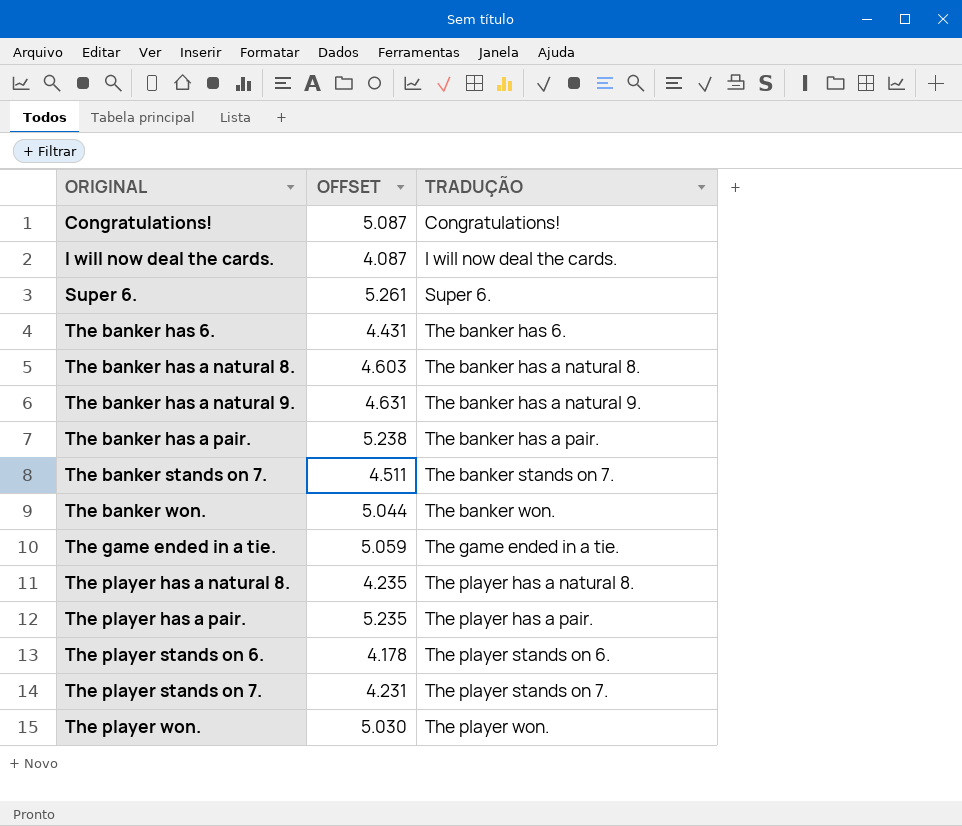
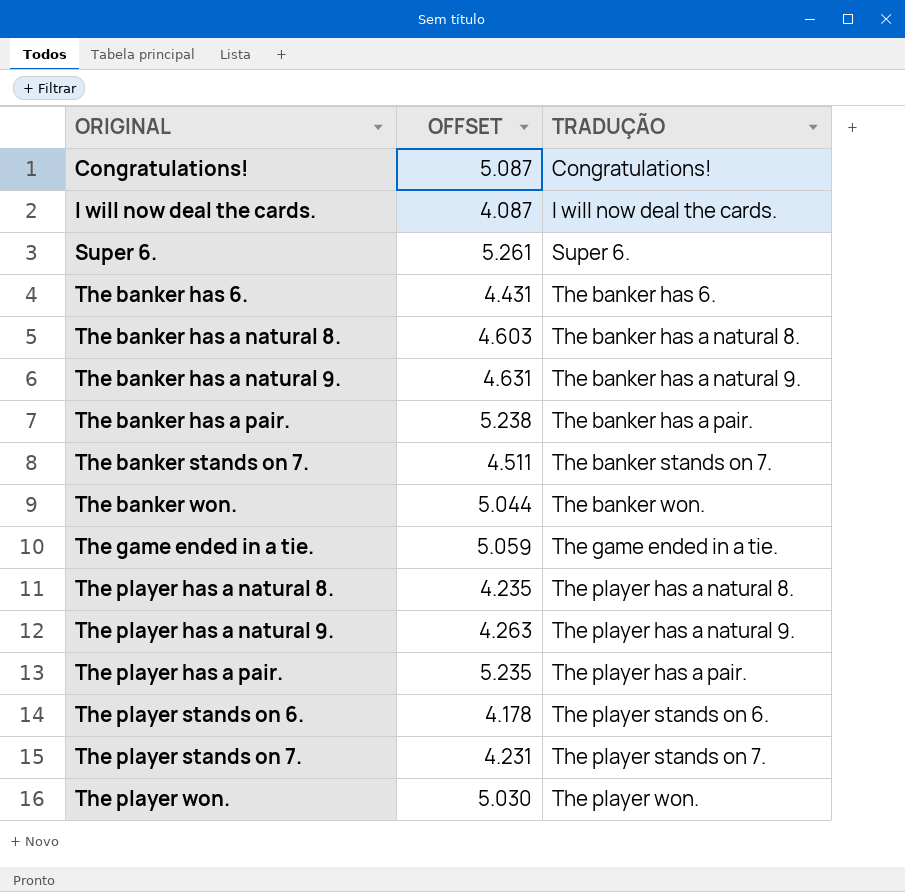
row The player has a natural 9.: none -> 4.263 | The player has a natural 9.

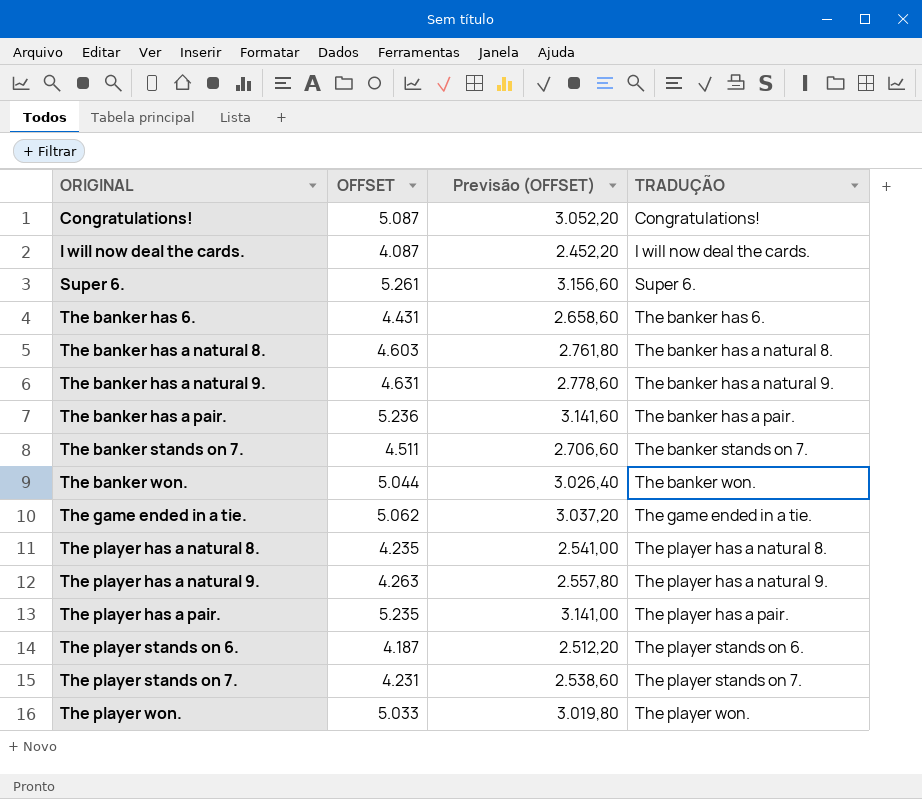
column Previsão (OFFSET) | formula: none -> [OFFSET] * 0,6
The banker has a pair. | OFFSET: 5.238 -> 5.236
The game ended in a tie. | OFFSET: 5.059 -> 5.062
The player stands on 6. | OFFSET: 4.178 -> 4.187
The player won. | OFFSET: 5.030 -> 5.033

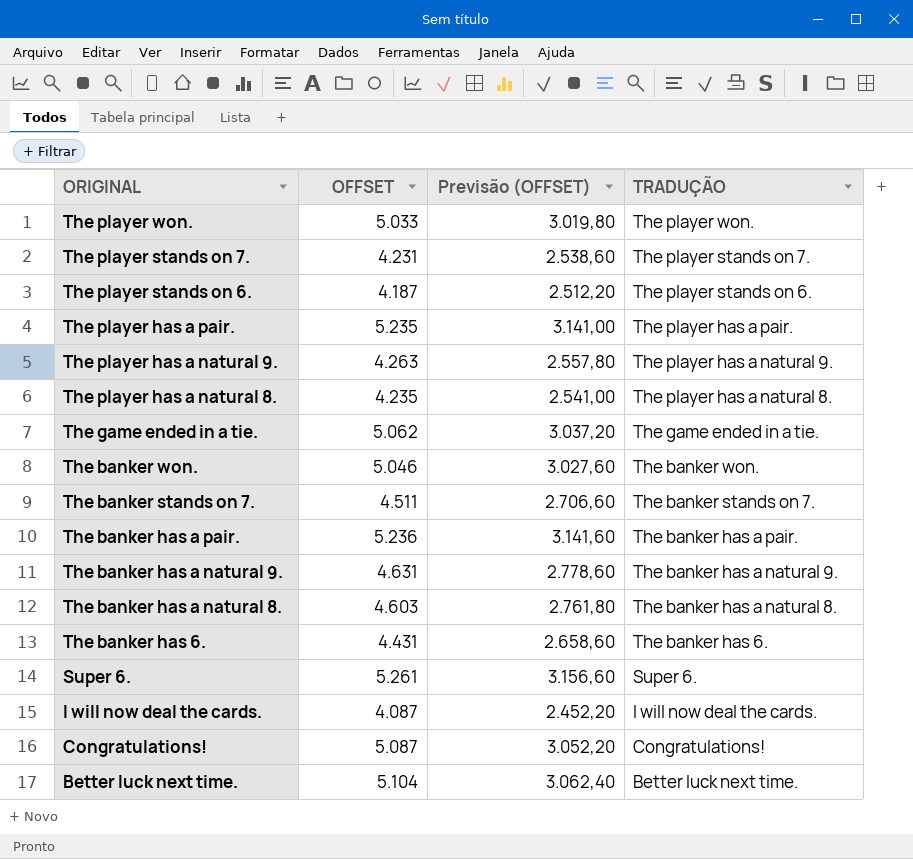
row order: ORIGINAL ascending -> ORIGINAL descending
The banker won. | OFFSET: 5.044 -> 5.046
The banker won. | Previsão (OFFSET): 3.026,40 -> 3.027,60
row Better luck next time.: none -> 5.104 | 3.062,40 | Better luck next time.

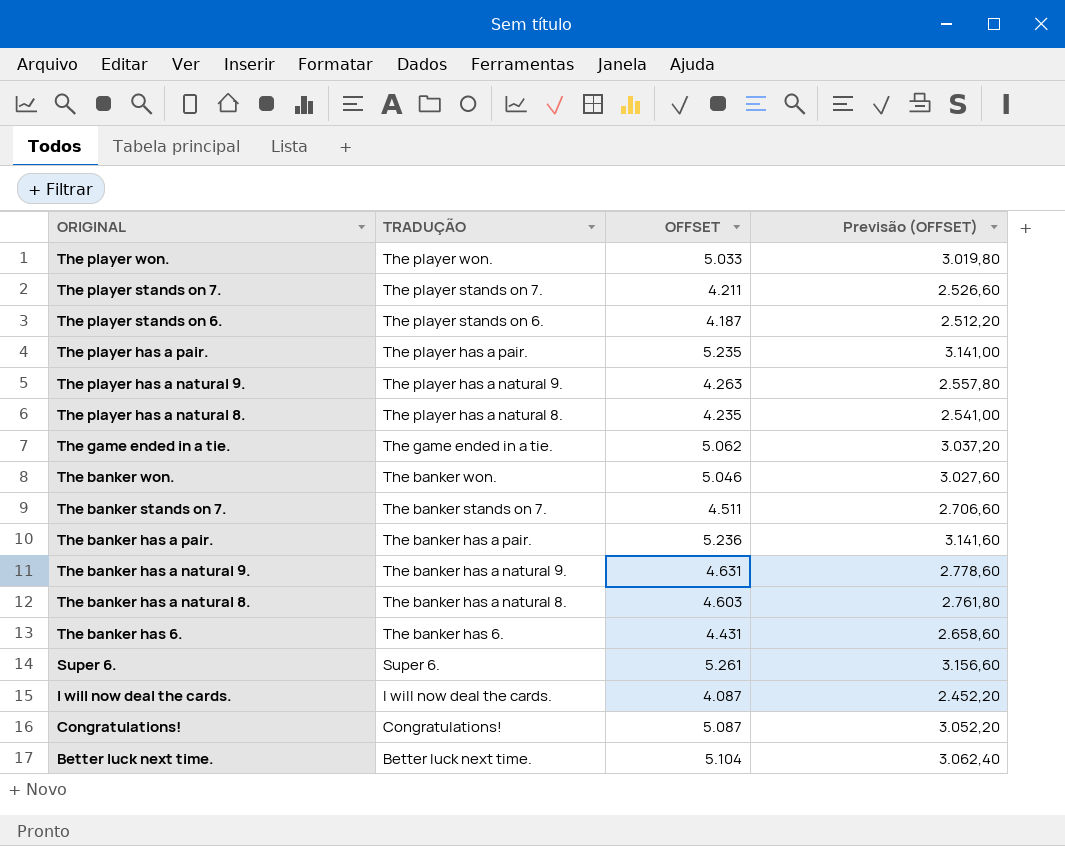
column TRADUÇÃO | position: 4 -> 2
The player stands on 7. | OFFSET: 4.231 -> 4.211
The player stands on 7. | Previsão (OFFSET): 2.538,60 -> 2.526,60

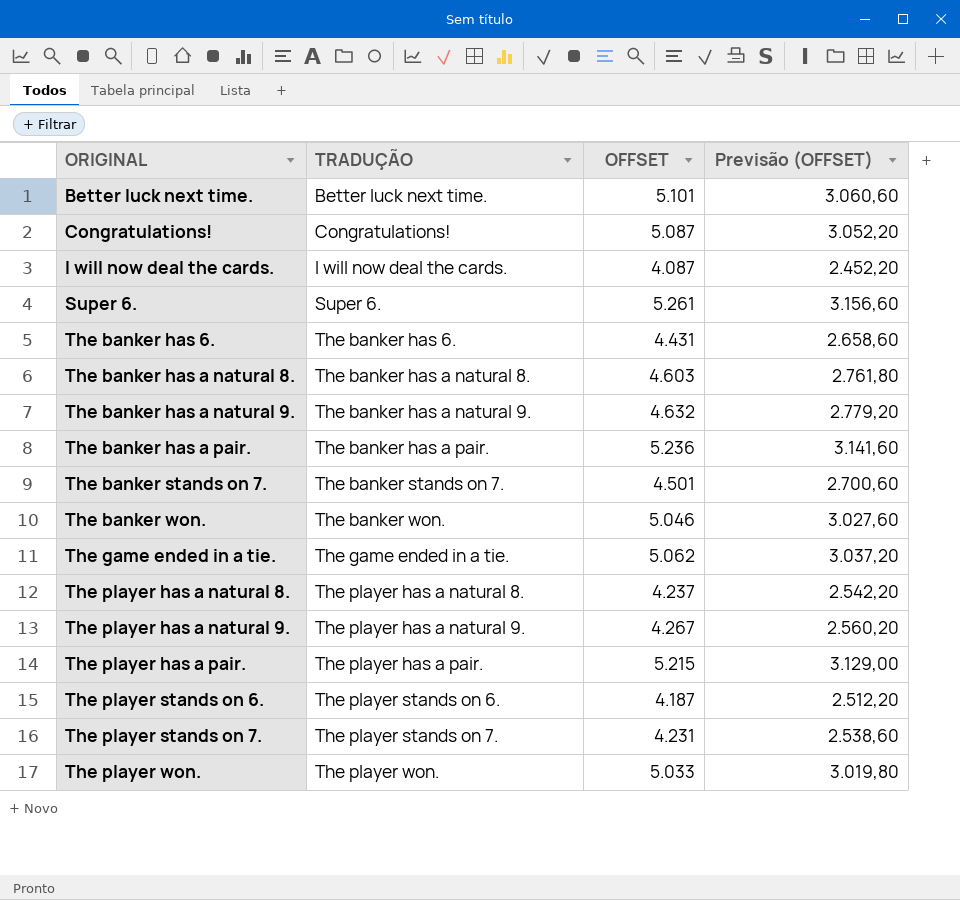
row order: ORIGINAL descending -> ORIGINAL ascending
Better luck next time. | OFFSET: 5.104 -> 5.101
Better luck next time. | Previsão (OFFSET): 3.062,40 -> 3.060,60
The banker has a natural 9. | OFFSET: 4.631 -> 4.632
The banker has a natural 9. | Previsão (OFFSET): 2.778,60 -> 2.779,20
The banker stands on 7. | OFFSET: 4.511 -> 4.501
The banker stands on 7. | Previsão (OFFSET): 2.706,60 -> 2.700,60
The player has a natural 8. | OFFSET: 4.235 -> 4.237
The player has a natural 8. | Previsão (OFFSET): 2.541,00 -> 2.542,20
The player has a natural 9. | OFFSET: 4.263 -> 4.267
The player has a natural 9. | Previsão (OFFSET): 2.557,80 -> 2.560,20
The player has a pair. | OFFSET: 5.235 -> 5.215
The player has a pair. | Previsão (OFFSET): 3.141,00 -> 3.129,00
The player stands on 7. | OFFSET: 4.211 -> 4.231
The player stands on 7. | Previsão (OFFSET): 2.526,60 -> 2.538,60

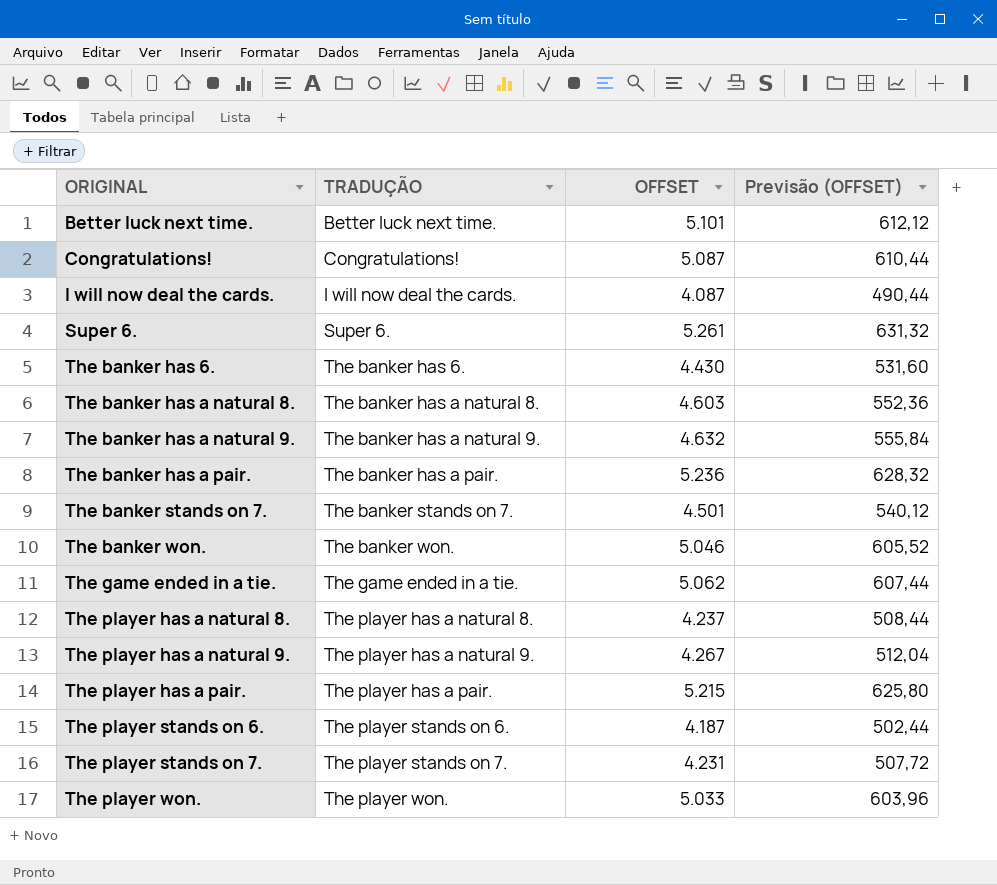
column Previsão (OFFSET) | formula: [OFFSET] * 0,6 -> [OFFSET] * 0,12
The banker has 6. | OFFSET: 4.431 -> 4.430

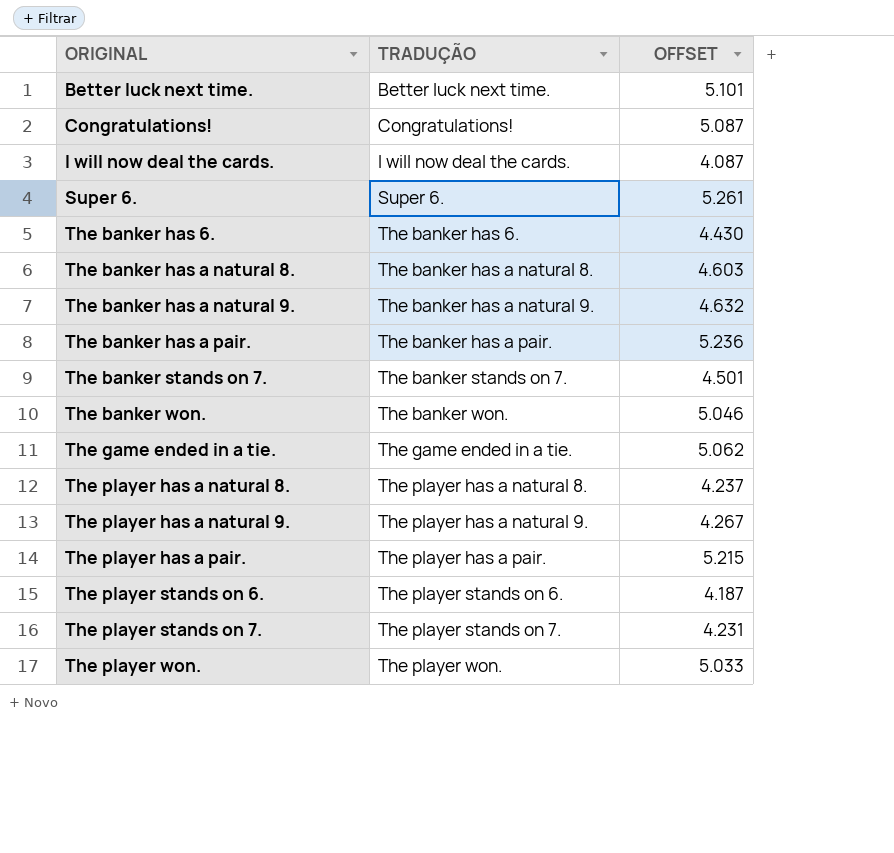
column Previsão (OFFSET) | formula: [OFFSET] * 0,12 -> none

